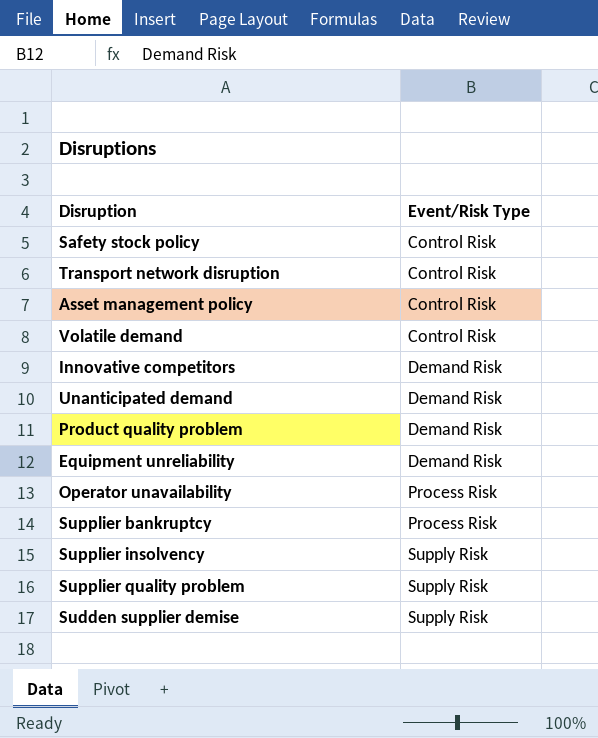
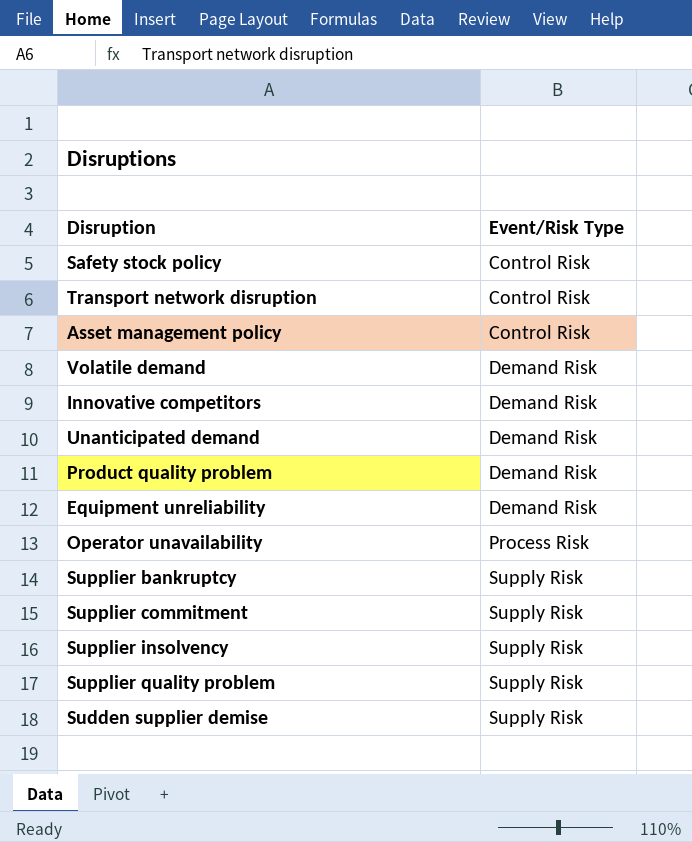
Volatile demand | Event/Risk Type: Control Risk -> Demand Risk
Supplier bankruptcy | Event/Risk Type: Process Risk -> Supply Risk
row Supplier commitment: none -> Supply Risk

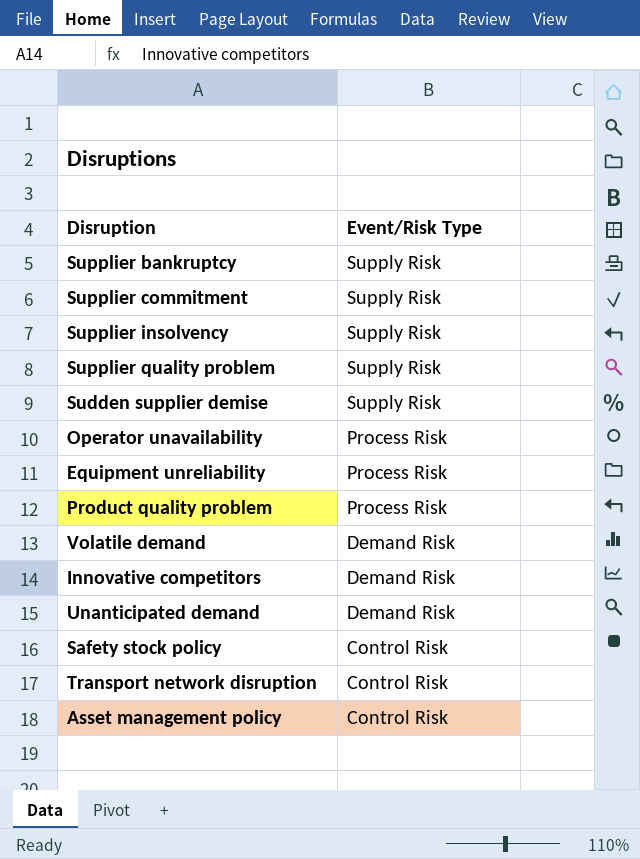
row order: Event/Risk Type ascending -> Event/Risk Type descending
Equipment unreliability | Event/Risk Type: Demand Risk -> Process Risk
Product quality problem | Event/Risk Type: Demand Risk -> Process Risk

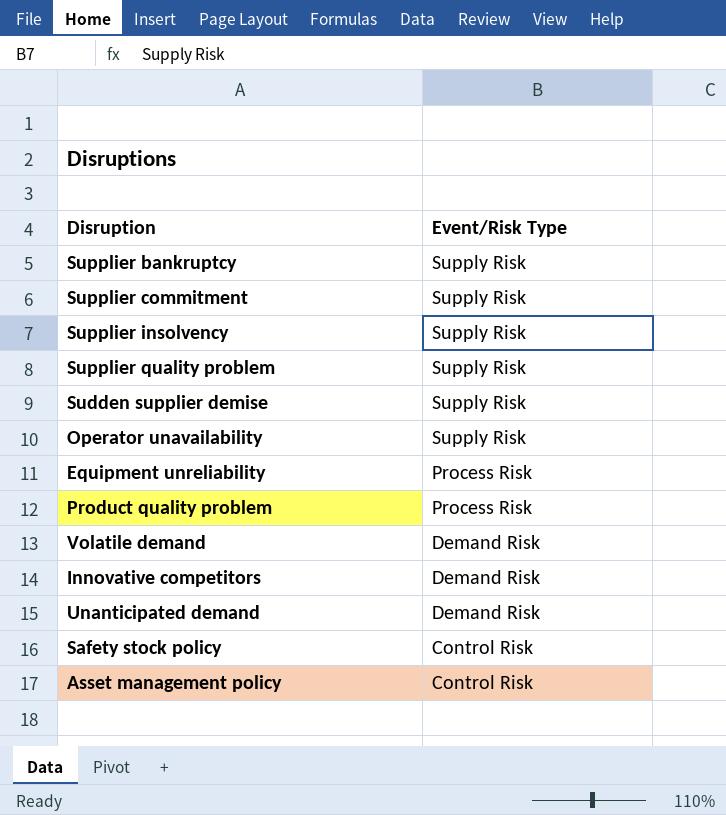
row Transport network disruption: Control Risk -> none
Operator unavailability | Event/Risk Type: Process Risk -> Supply Risk

